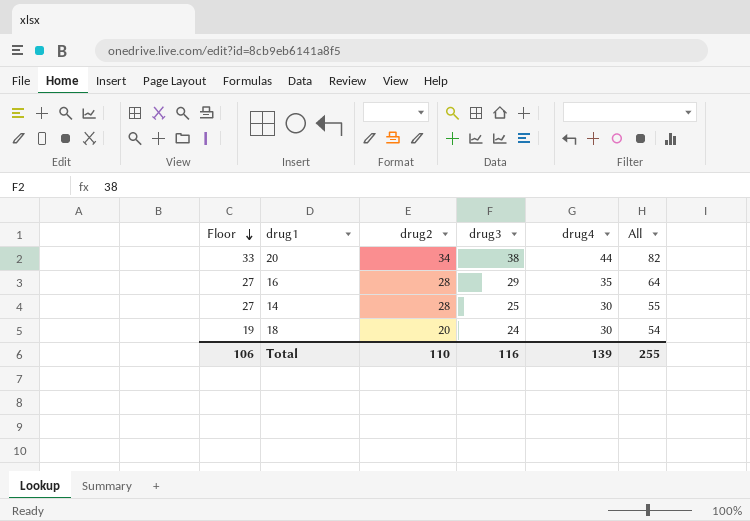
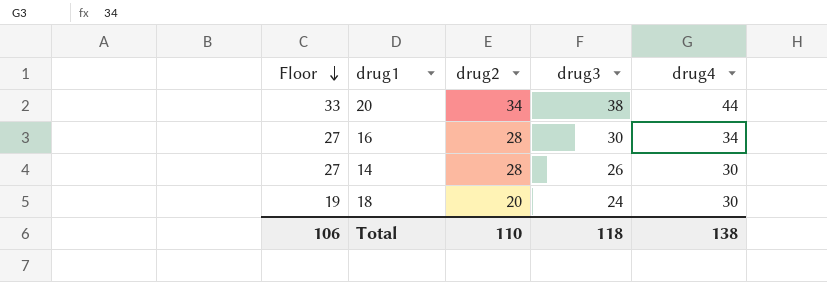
column All | formula: [drug3] + [drug4] -> none
16 | drug3: 29 -> 30
16 | drug4: 35 -> 34
14 | drug3: 25 -> 26
Total | drug3: 116 -> 118
Total | drug4: 139 -> 138

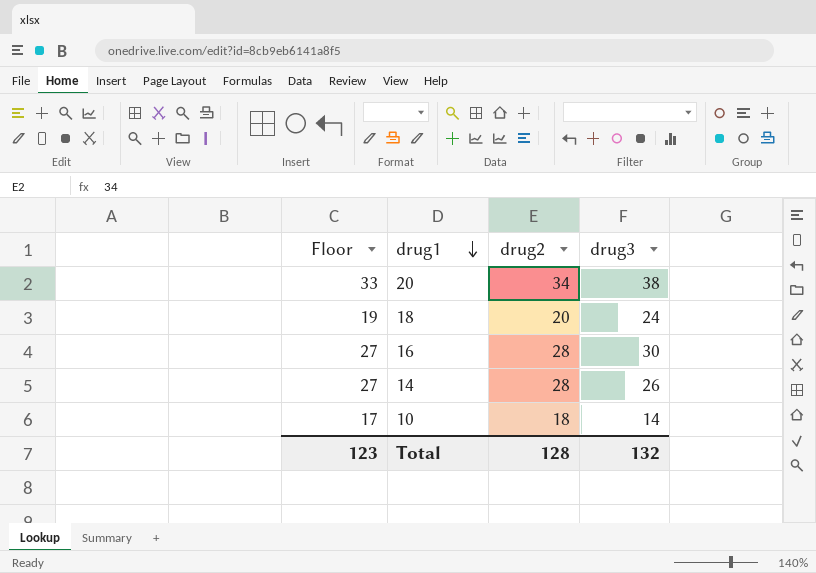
row order: Floor descending -> drug1 descending
column drug4 | position: 5 -> none
row 10: none -> 17 | 18 | 14
Total | Floor: 106 -> 123
Total | drug2: 110 -> 128
Total | drug3: 118 -> 132

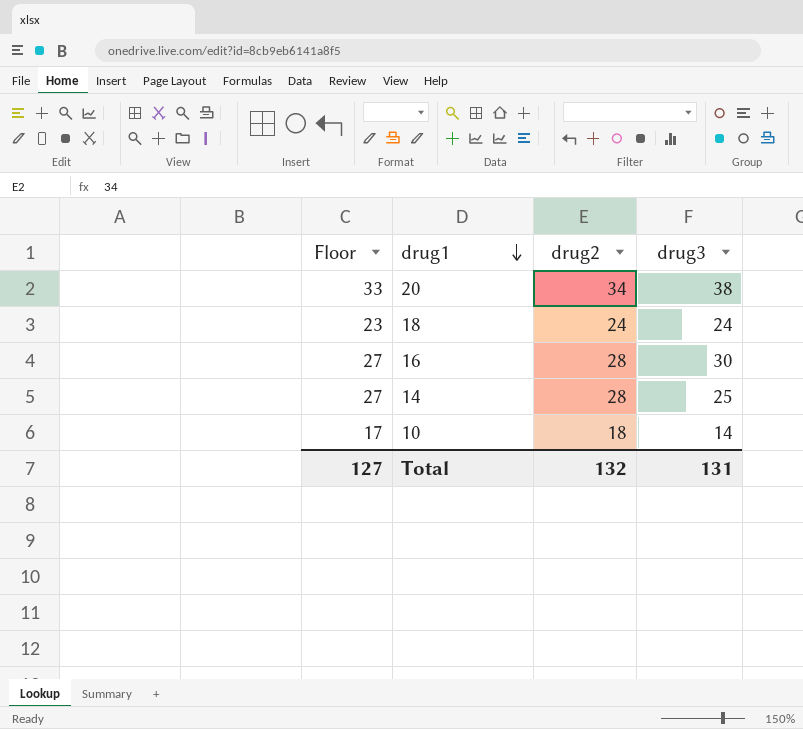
18 | Floor: 19 -> 23
18 | drug2: 20 -> 24
14 | drug3: 26 -> 25
Total | Floor: 123 -> 127
Total | drug2: 128 -> 132
Total | drug3: 132 -> 131

